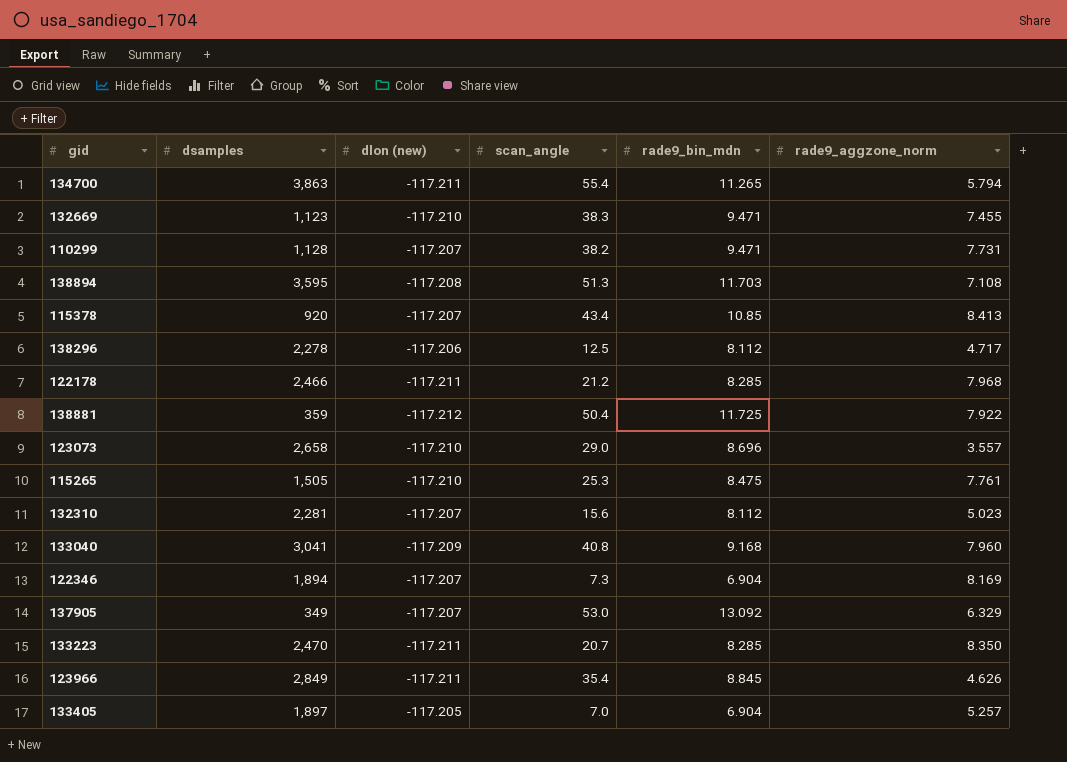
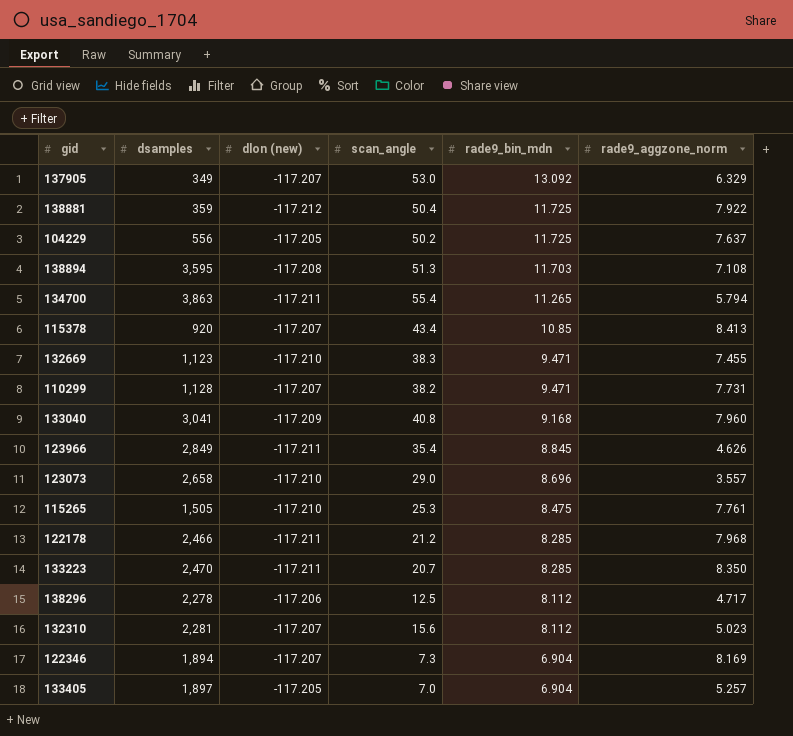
row order: none -> rade9_bin_mdn descending
row 104229: none -> 556 | -117.205 | 50.2 | 11.725 | 7.637

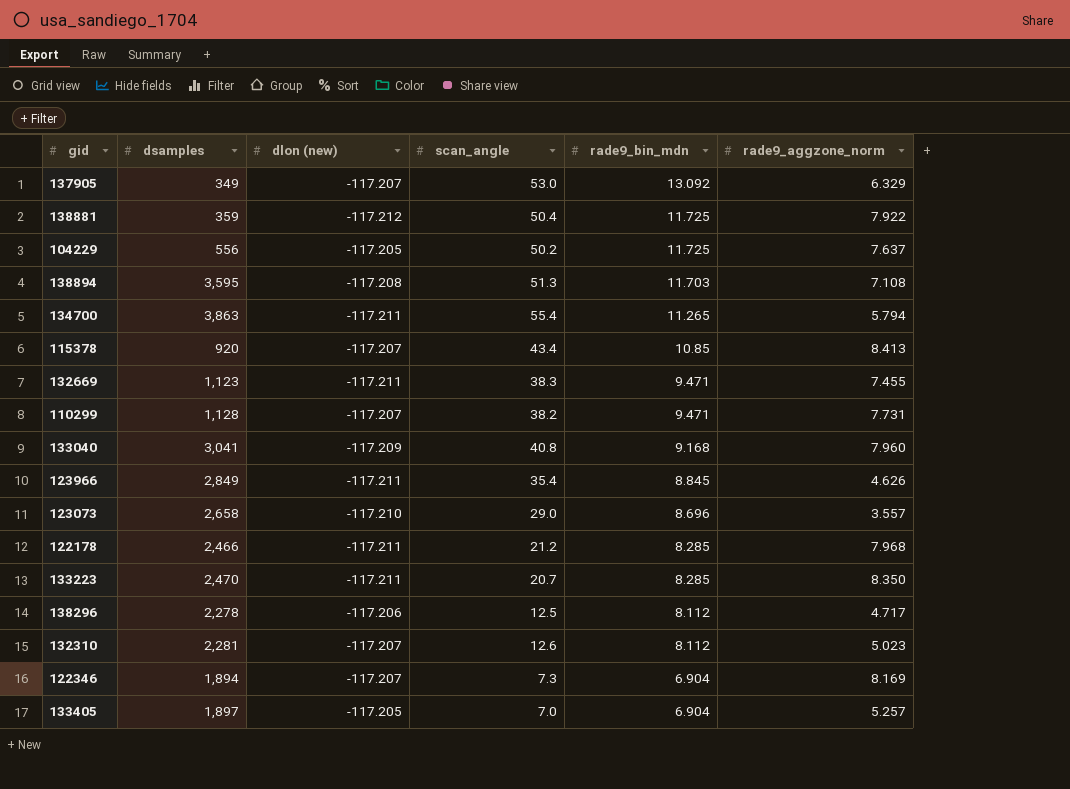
row 115265: 1,505 | -117.210 | 25.3 | 8.475 | 7.761 -> none
132669 | dlon (new): -117.210 -> -117.211
132310 | scan_angle: 15.6 -> 12.6

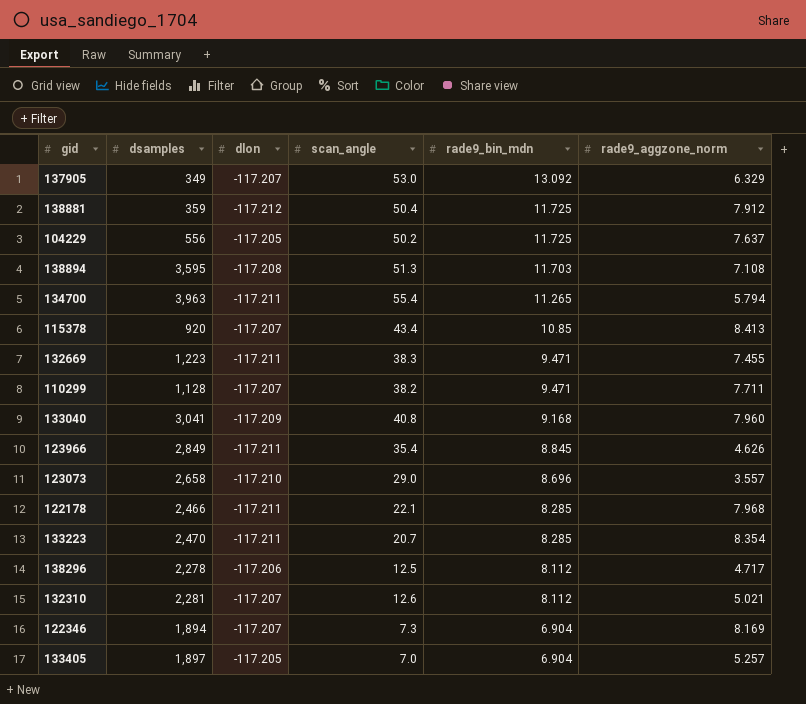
column name: dlon (new) -> dlon
138881 | rade9_aggzone_norm: 7.922 -> 7.912
134700 | dsamples: 3,863 -> 3,963
132669 | dsamples: 1,123 -> 1,223
110299 | rade9_aggzone_norm: 7.731 -> 7.711
122178 | scan_angle: 21.2 -> 22.1
133223 | rade9_aggzone_norm: 8.350 -> 8.354
132310 | rade9_aggzone_norm: 5.023 -> 5.021

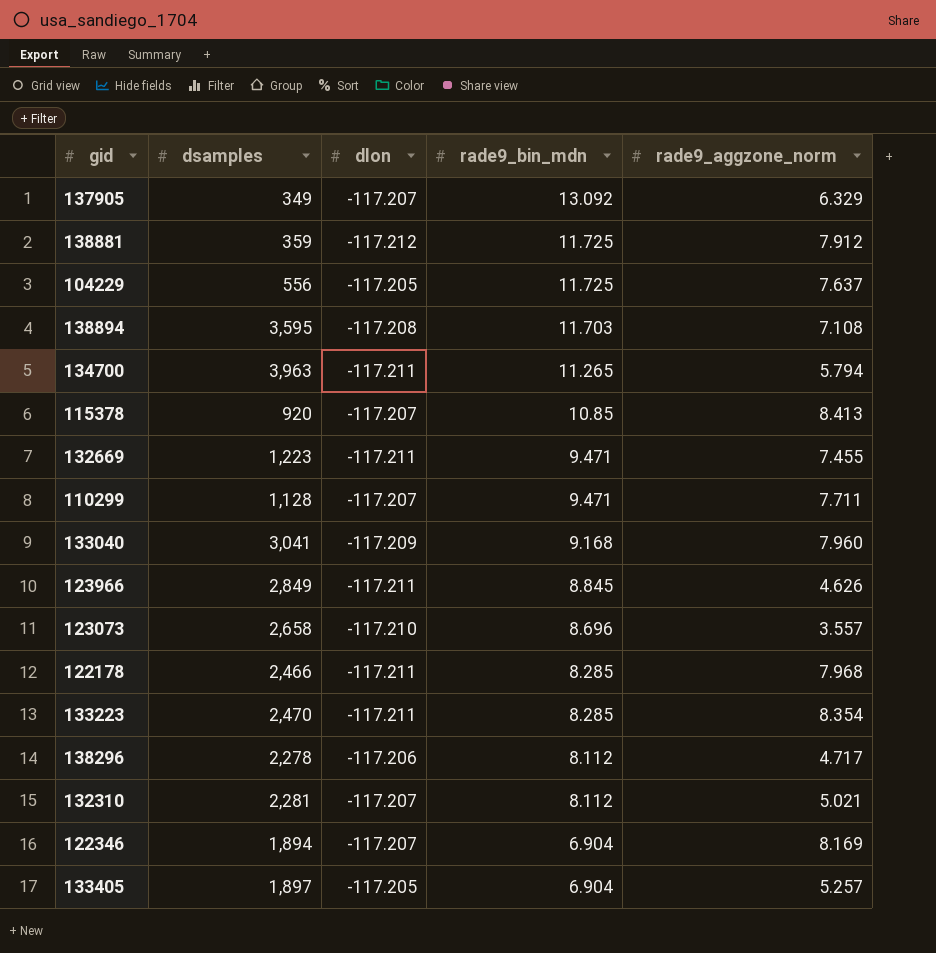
column scan_angle | position: 4 -> none

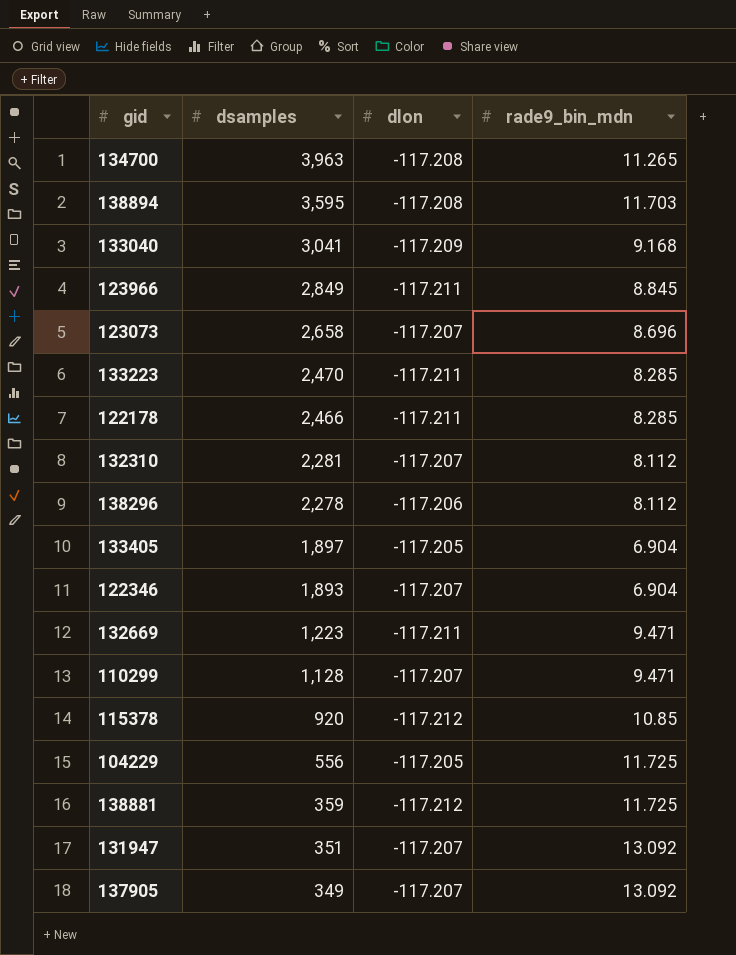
row order: rade9_bin_mdn descending -> dsamples descending
column rade9_aggzone_norm | position: 5 -> none
134700 | dlon: -117.211 -> -117.208
123073 | dlon: -117.210 -> -117.207
122346 | dsamples: 1,894 -> 1,893
115378 | dlon: -117.207 -> -117.212
row 131947: none -> 351 | -117.207 | 13.092

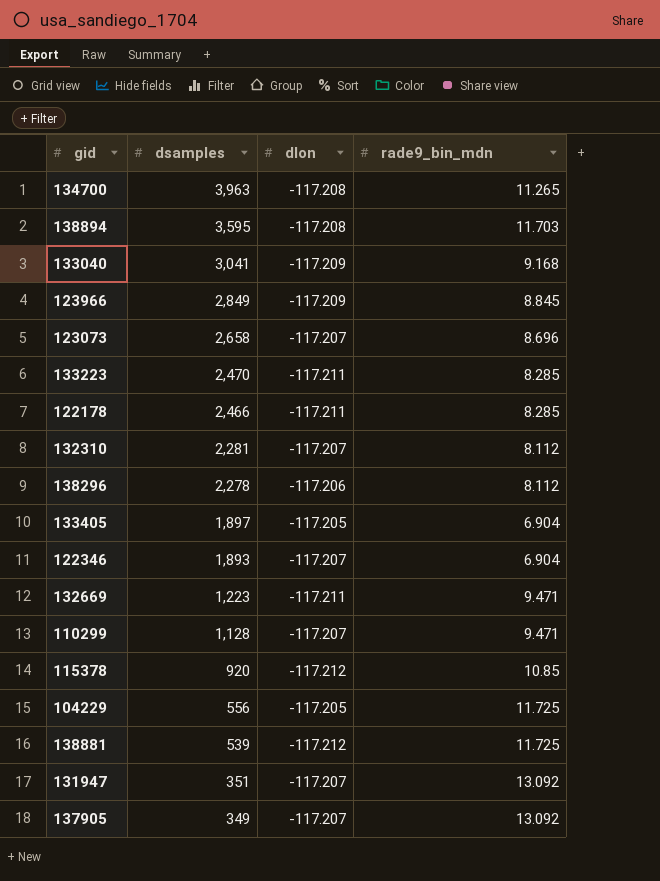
123966 | dlon: -117.211 -> -117.209
138881 | dsamples: 359 -> 539

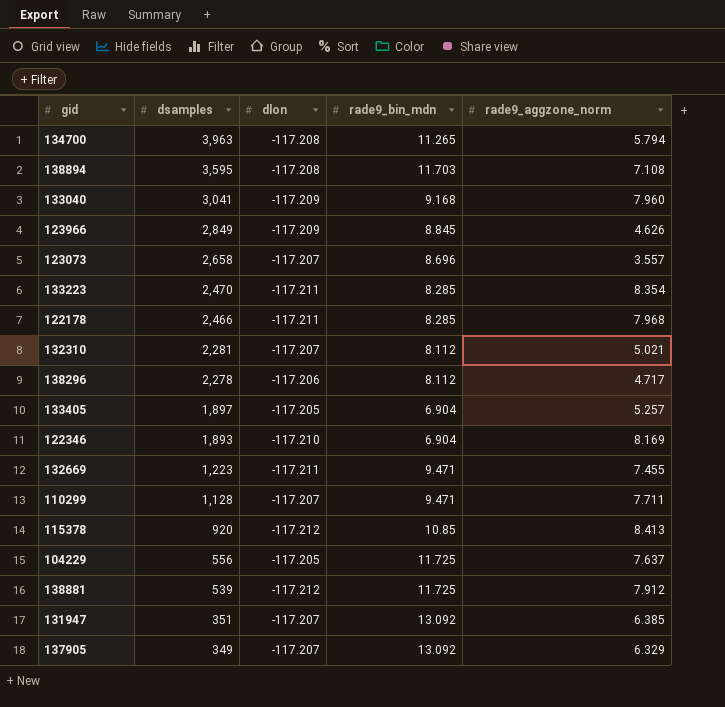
column rade9_aggzone_norm | position: none -> 5
122346 | dlon: -117.207 -> -117.210

